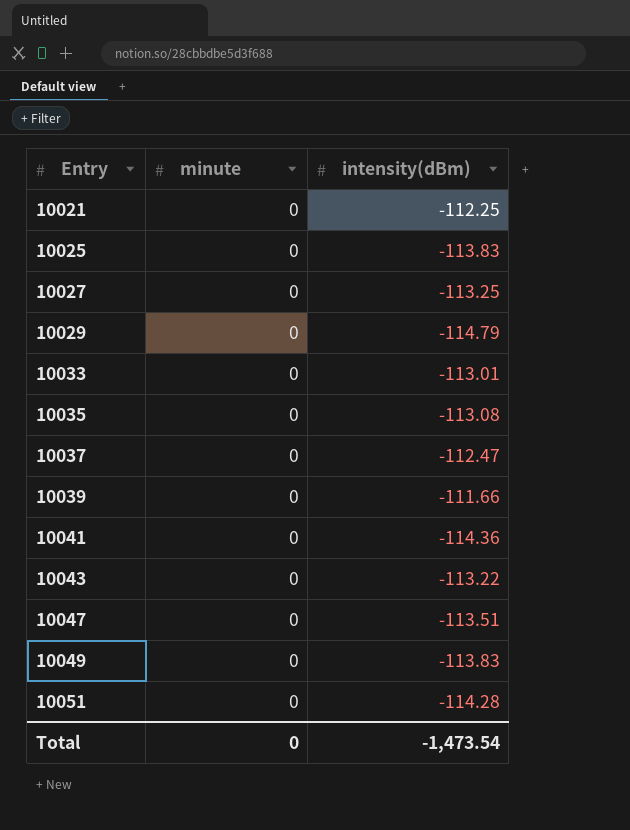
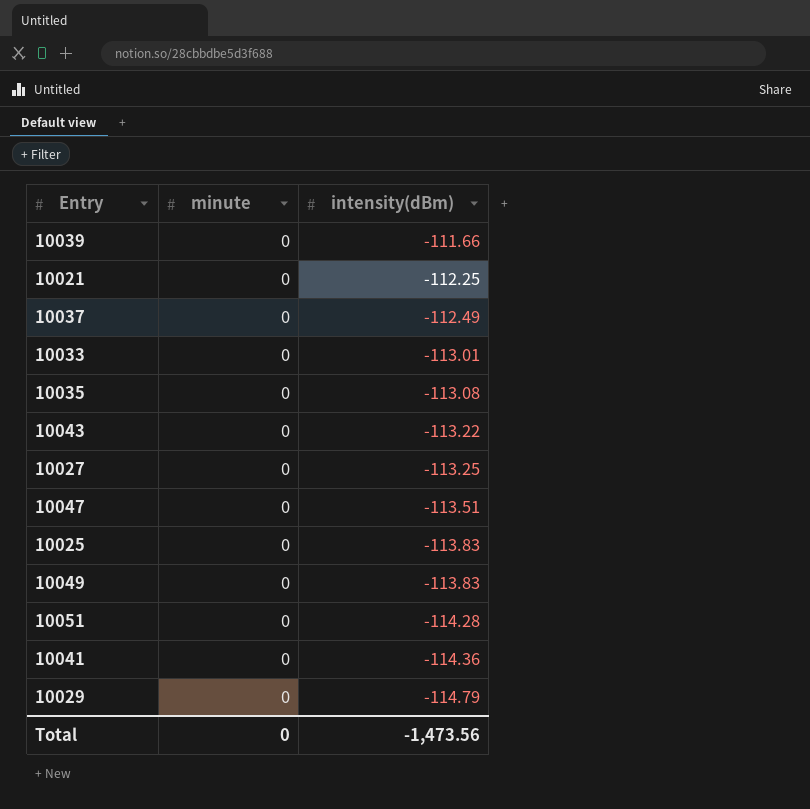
row order: Entry ascending -> intensity(dBm) descending
10037 | intensity(dBm): -112.47 -> -112.49
Total | intensity(dBm): -1,473.54 -> -1,473.56

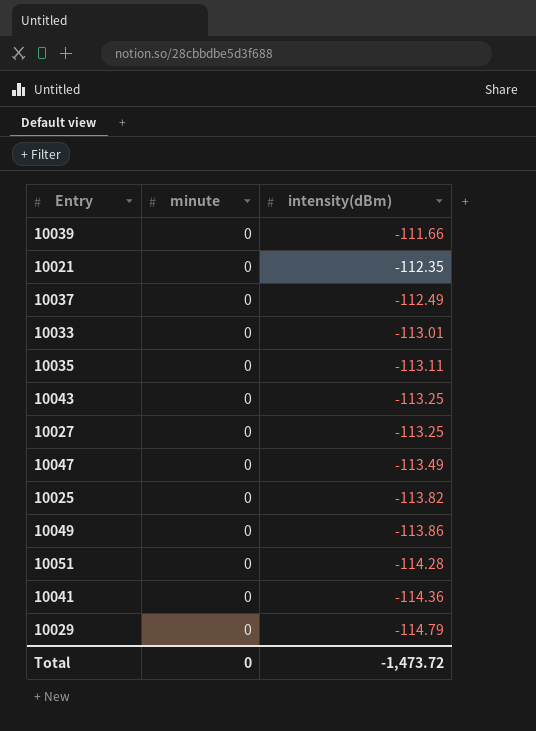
10021 | intensity(dBm): -112.25 -> -112.35
10035 | intensity(dBm): -113.08 -> -113.11
10043 | intensity(dBm): -113.22 -> -113.25
10047 | intensity(dBm): -113.51 -> -113.49
10025 | intensity(dBm): -113.83 -> -113.82
10049 | intensity(dBm): -113.83 -> -113.86
Total | intensity(dBm): -1,473.56 -> -1,473.72

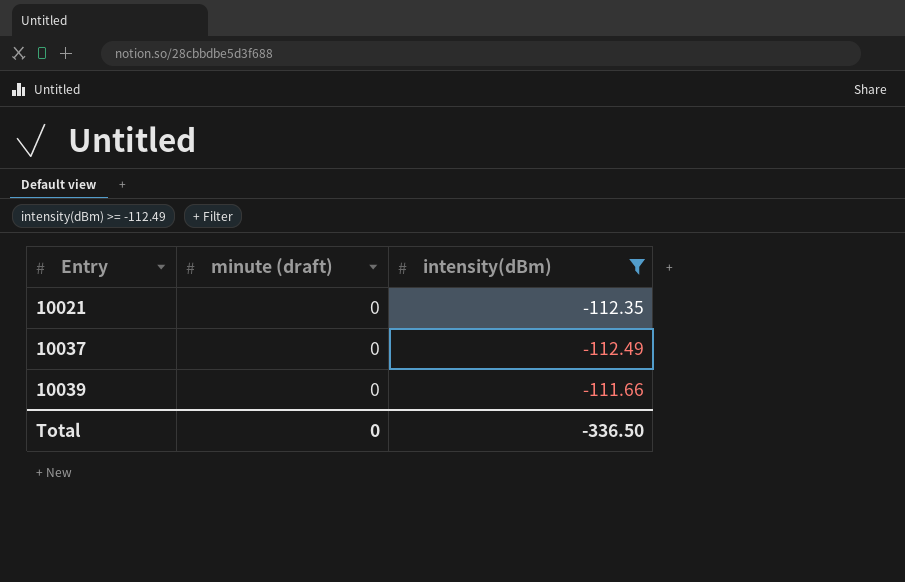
filter: none -> intensity(dBm) >= -112.49
row order: intensity(dBm) descending -> Entry ascending
column name: minute -> minute (draft)
Total | intensity(dBm): -1,473.72 -> -336.50

